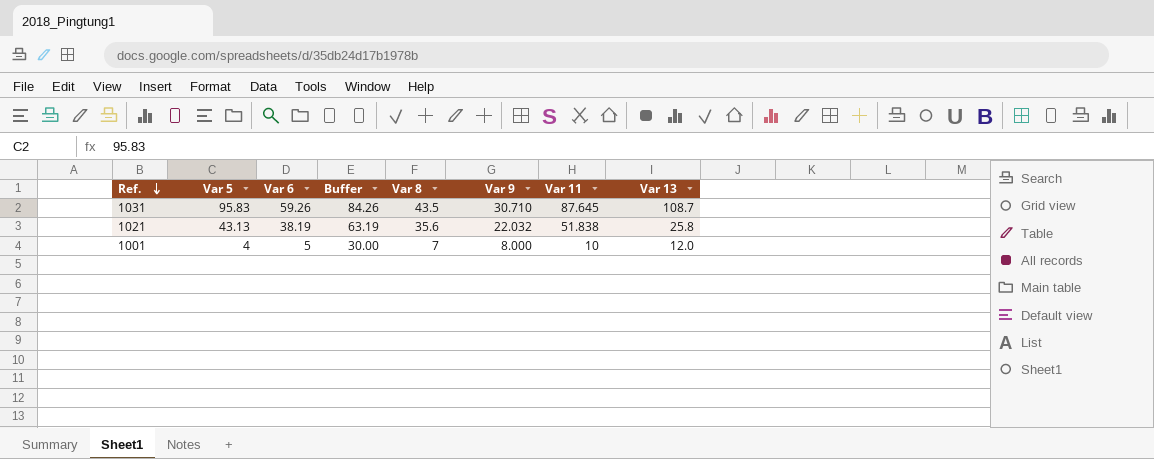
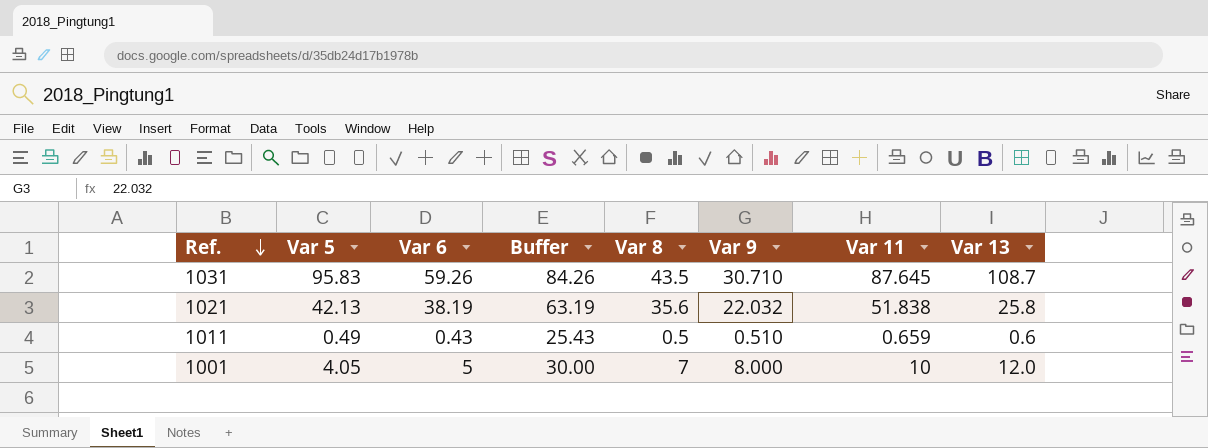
1021 | Var 5: 43.13 -> 42.13
row 1011: none -> 0.49 | 0.43 | 25.43 | 0.5 | 0.510 | 0.659 | 0.6
1001 | Var 5: 4 -> 4.05

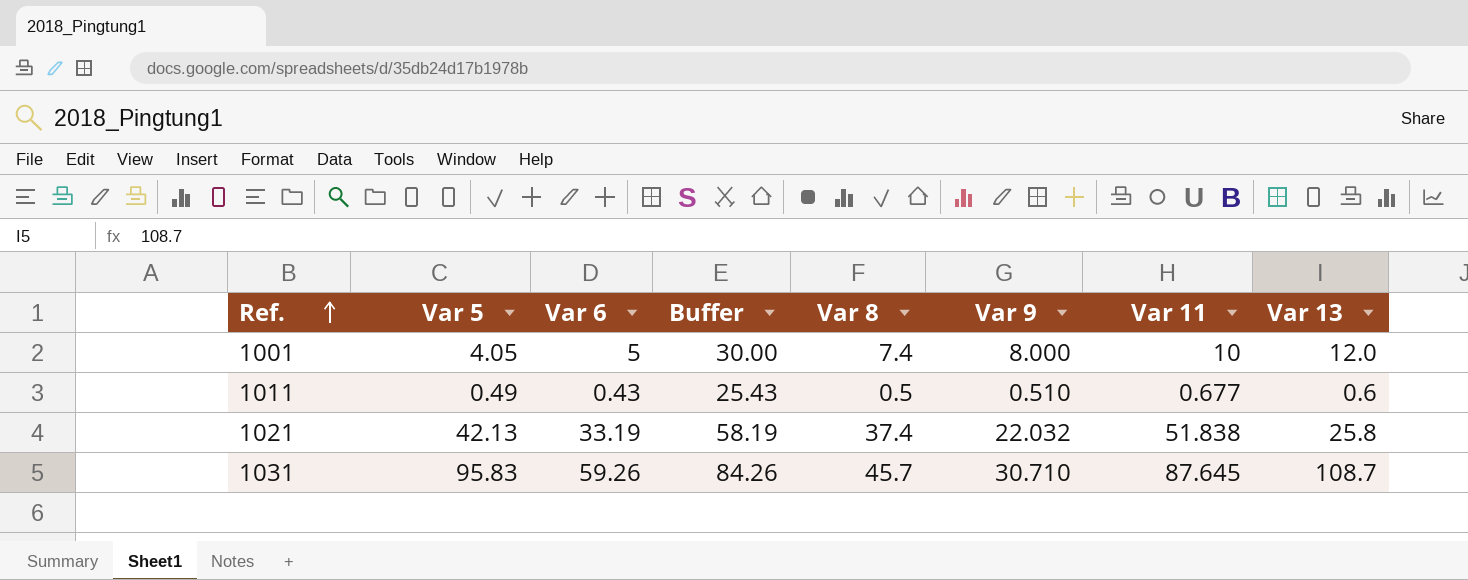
row order: Ref. descending -> Ref. ascending
1001 | Var 8: 7 -> 7.4
1011 | Var 11: 0.659 -> 0.677
1021 | Var 6: 38.19 -> 33.19
1021 | Buffer: 63.19 -> 58.19
1021 | Var 8: 35.6 -> 37.4
1031 | Var 8: 43.5 -> 45.7

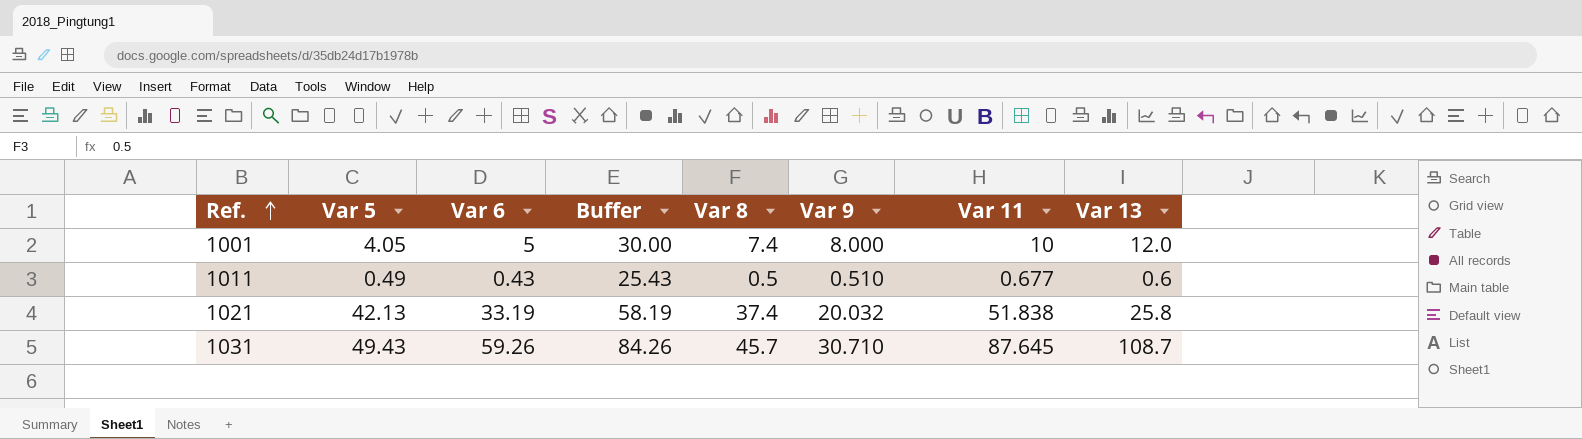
1021 | Var 9: 22.032 -> 20.032
1031 | Var 5: 95.83 -> 49.43

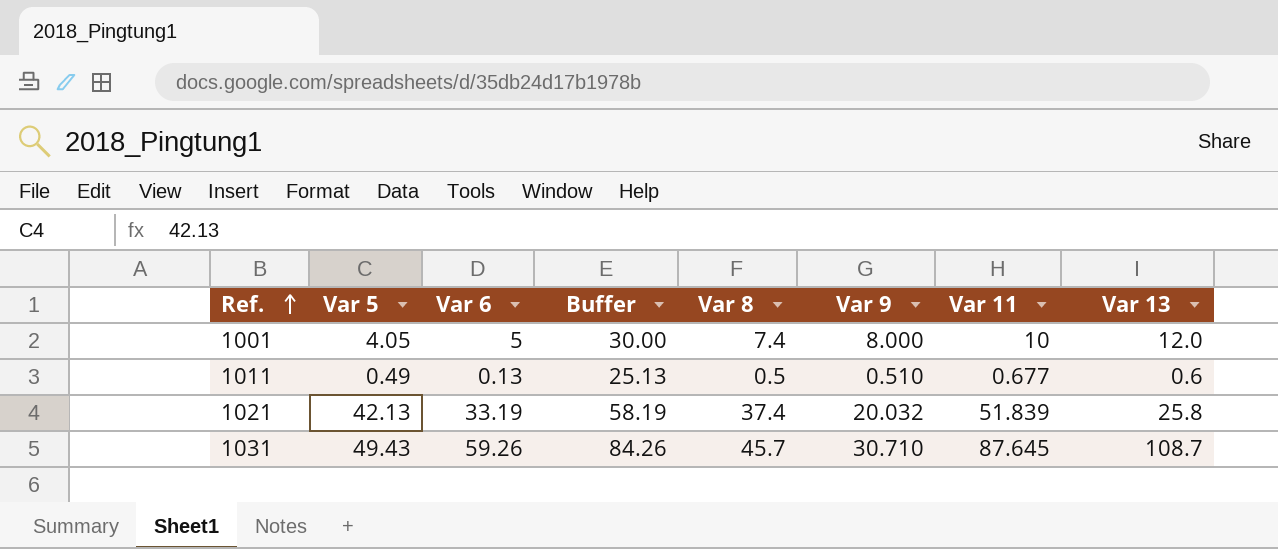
1011 | Var 6: 0.43 -> 0.13
1011 | Buffer: 25.43 -> 25.13
1021 | Var 11: 51.838 -> 51.839

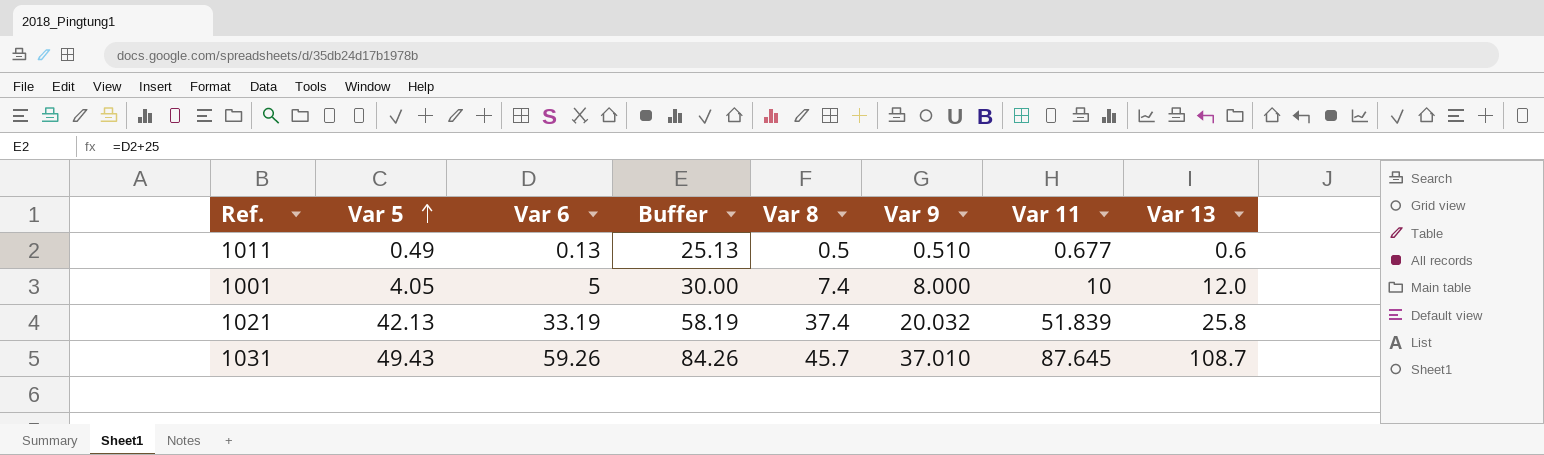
row order: Ref. ascending -> Var 5 ascending
1031 | Var 9: 30.710 -> 37.010

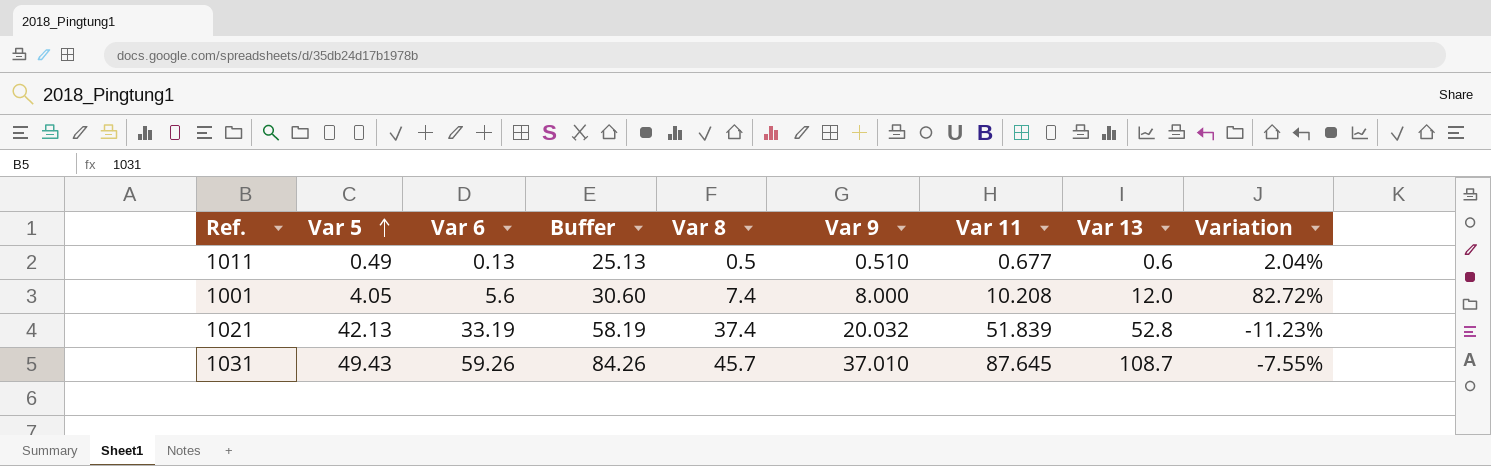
column Variation | formula: none -> ([Var 8] - [Var 5]) / [Var 5]
1001 | Var 6: 5 -> 5.6
1001 | Buffer: 30.00 -> 30.60
1001 | Var 11: 10 -> 10.208
1021 | Var 13: 25.8 -> 52.8

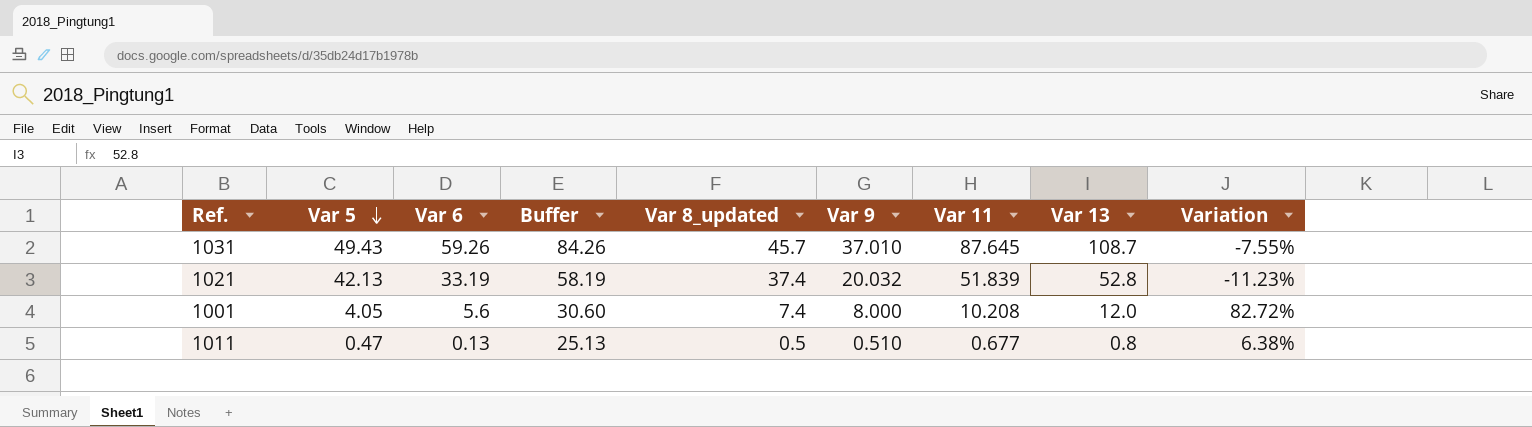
row order: Var 5 ascending -> Var 5 descending
column name: Var 8 -> Var 8_updated
1011 | Var 5: 0.49 -> 0.47
1011 | Var 13: 0.6 -> 0.8
1011 | Variation: 2.04% -> 6.38%

